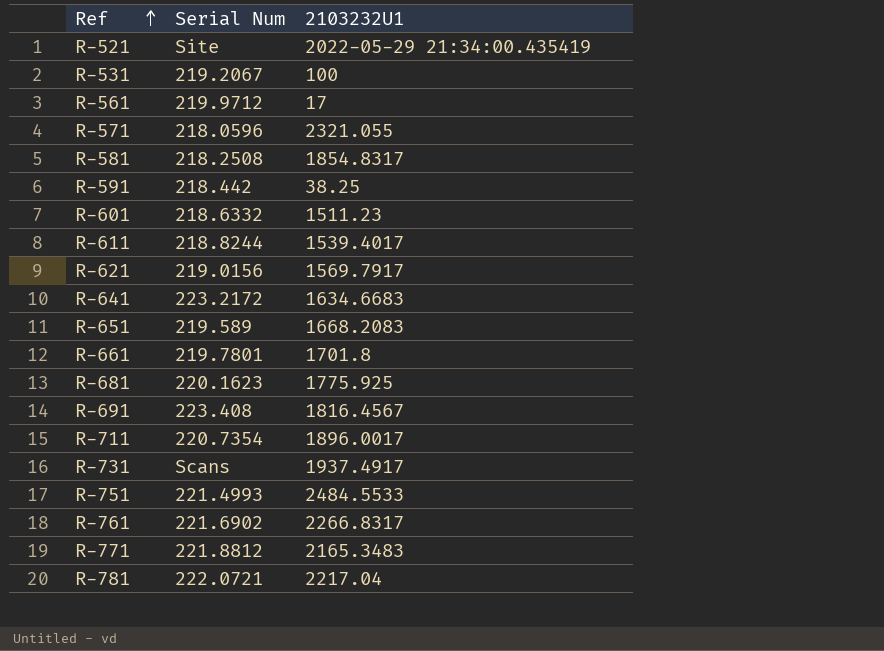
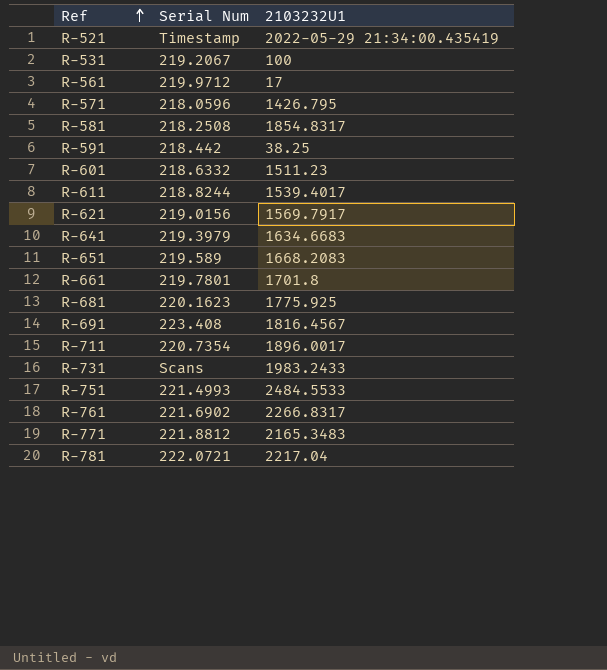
R-521 | Serial Num: Site -> Timestamp
R-571 | 2103232U1: 2321.055 -> 1426.795
R-641 | Serial Num: 223.2172 -> 219.3979
R-731 | 2103232U1: 1937.4917 -> 1983.2433

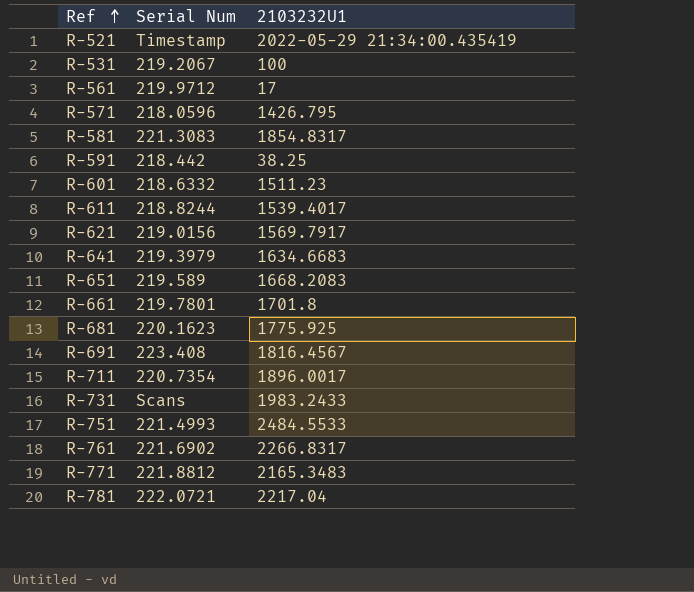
R-581 | Serial Num: 218.2508 -> 221.3083

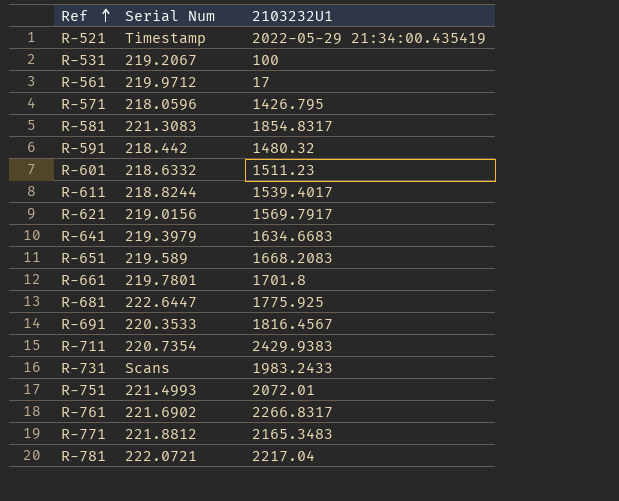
R-591 | 2103232U1: 38.25 -> 1480.32
R-681 | Serial Num: 220.1623 -> 222.6447
R-691 | Serial Num: 223.408 -> 220.3533
R-711 | 2103232U1: 1896.0017 -> 2429.9383
R-751 | 2103232U1: 2484.5533 -> 2072.01

